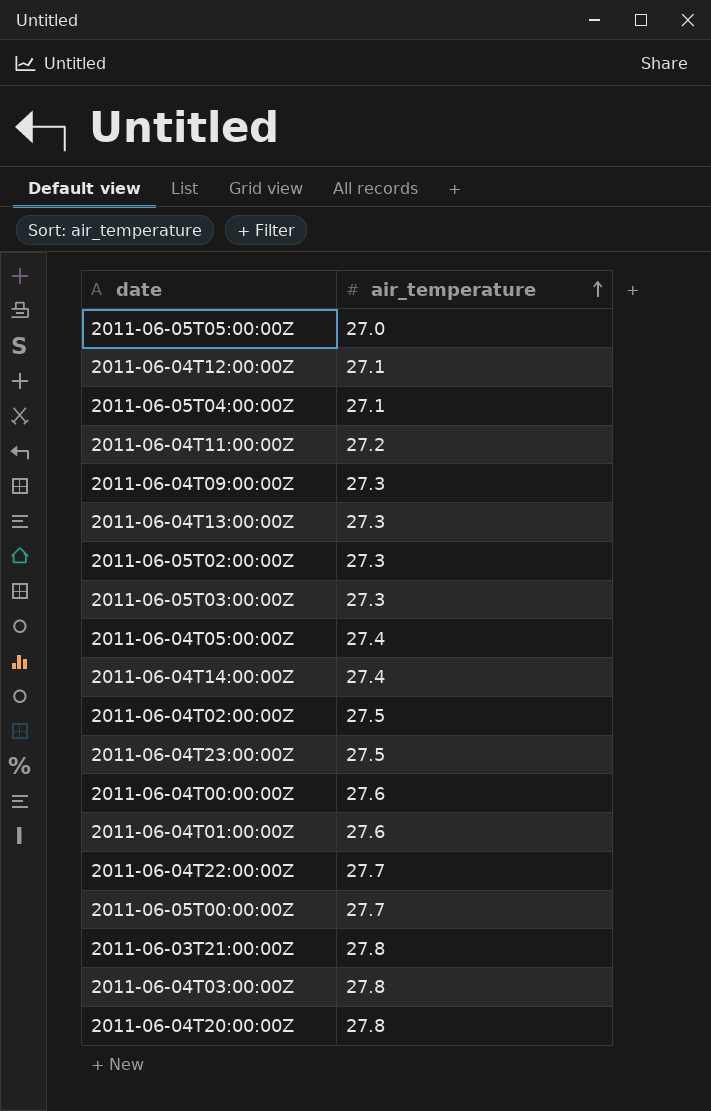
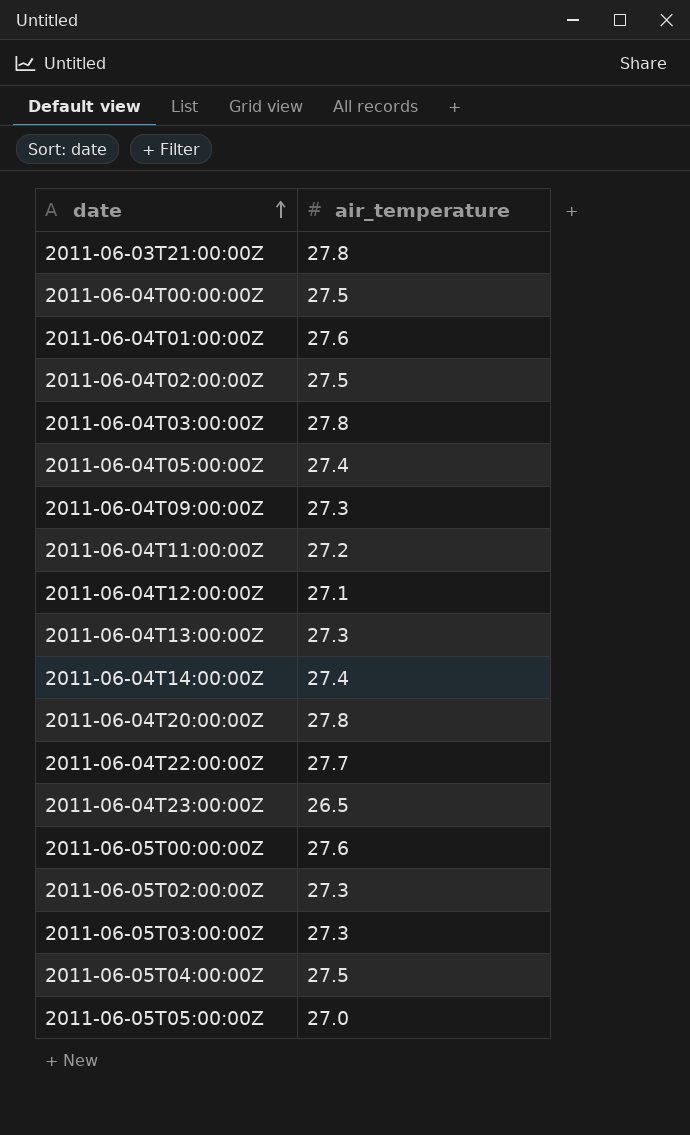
row order: air_temperature ascending -> date ascending
2011-06-04T00:00:00Z | air_temperature: 27.6 -> 27.5
2011-06-04T23:00:00Z | air_temperature: 27.5 -> 26.5
2011-06-05T00:00:00Z | air_temperature: 27.7 -> 27.6
2011-06-05T04:00:00Z | air_temperature: 27.1 -> 27.5

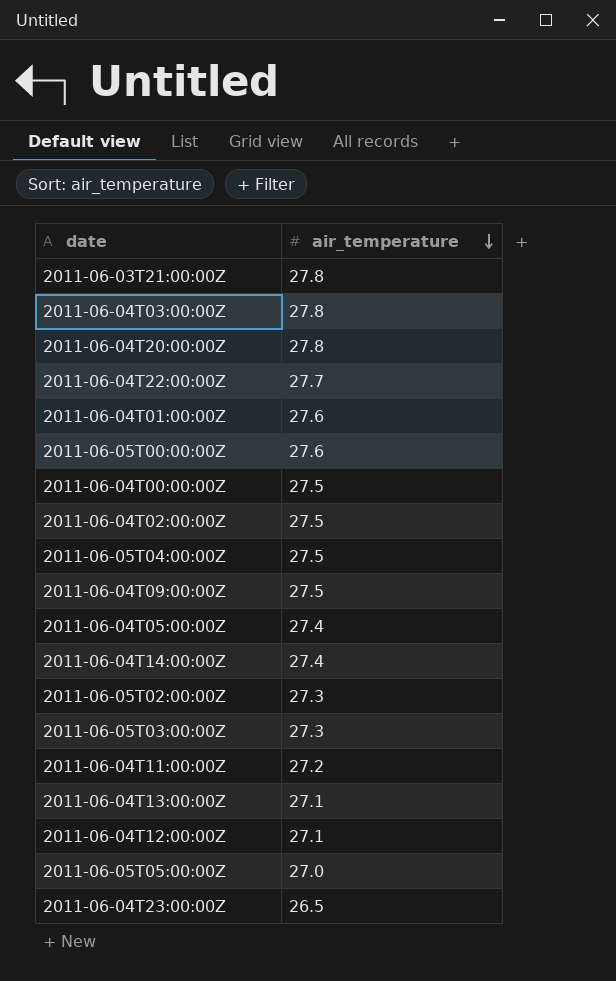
row order: date ascending -> air_temperature descending
2011-06-04T09:00:00Z | air_temperature: 27.3 -> 27.5
2011-06-04T13:00:00Z | air_temperature: 27.3 -> 27.1

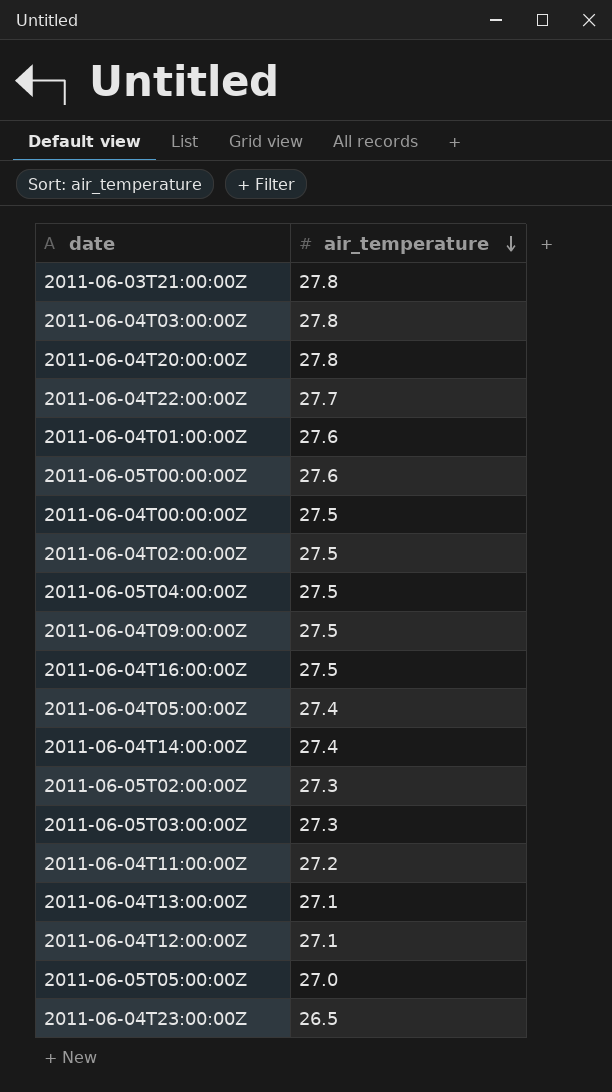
row 2011-06-04T16:00:00Z: none -> 27.5

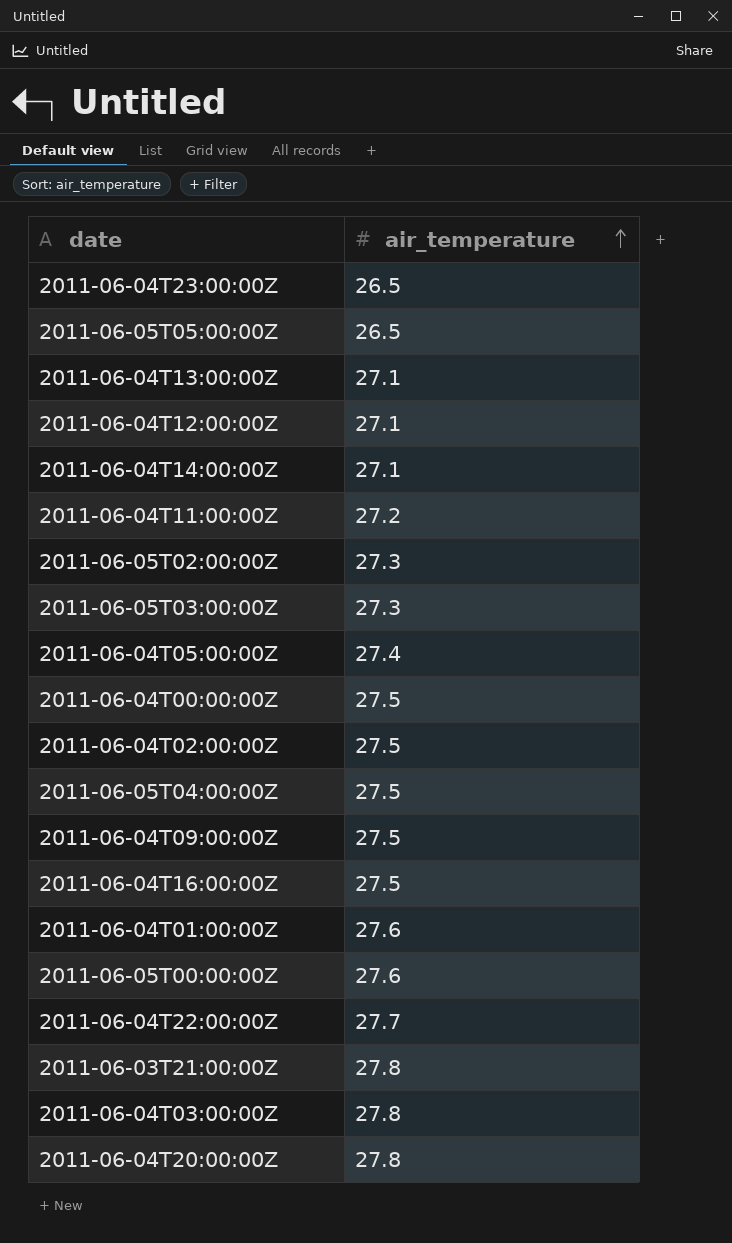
row order: air_temperature descending -> air_temperature ascending
2011-06-05T05:00:00Z | air_temperature: 27.0 -> 26.5
2011-06-04T14:00:00Z | air_temperature: 27.4 -> 27.1

